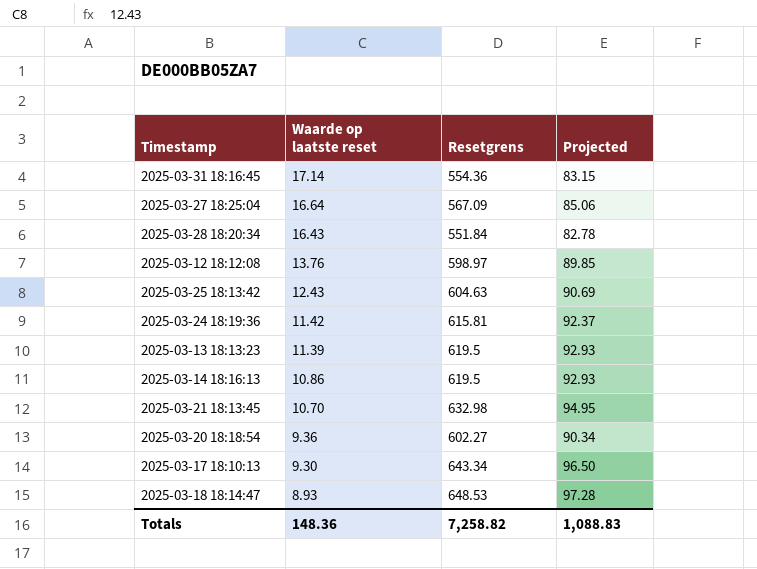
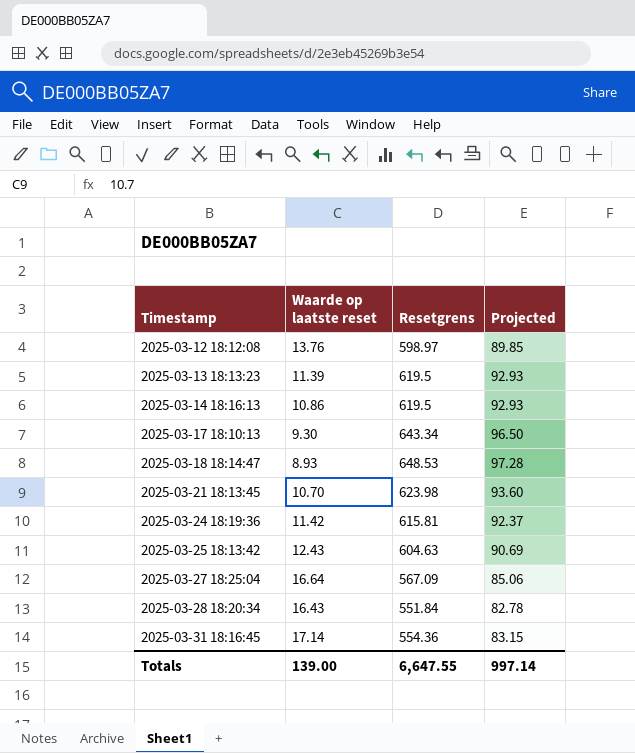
row order: Waarde op laatste reset descending -> Timestamp ascending
row 2025-03-20 18:18:54: 9.36 | 602.27 | 90.34 -> none
2025-03-21 18:13:45 | Resetgrens: 632.98 -> 623.98
2025-03-21 18:13:45 | Projected: 94.95 -> 93.60
Totals | Waarde op laatste reset: 148.36 -> 139.00
Totals | Resetgrens: 7,258.82 -> 6,647.55
Totals | Projected: 1,088.83 -> 997.14

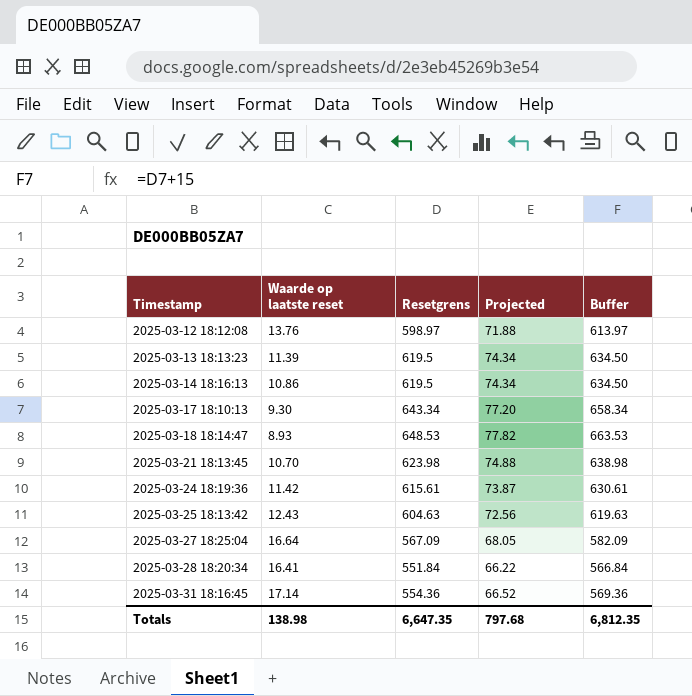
column Projected | formula: [Resetgrens] * 0.15 -> [Resetgrens] * 0.12
column Buffer | formula: none -> [Resetgrens] + 15
2025-03-24 18:19:36 | Resetgrens: 615.81 -> 615.61
2025-03-28 18:20:34 | Waarde op laatste reset: 16.43 -> 16.41
Totals | Waarde op laatste reset: 139.00 -> 138.98
Totals | Resetgrens: 6,647.55 -> 6,647.35
Totals | Projected: 997.14 -> 797.68

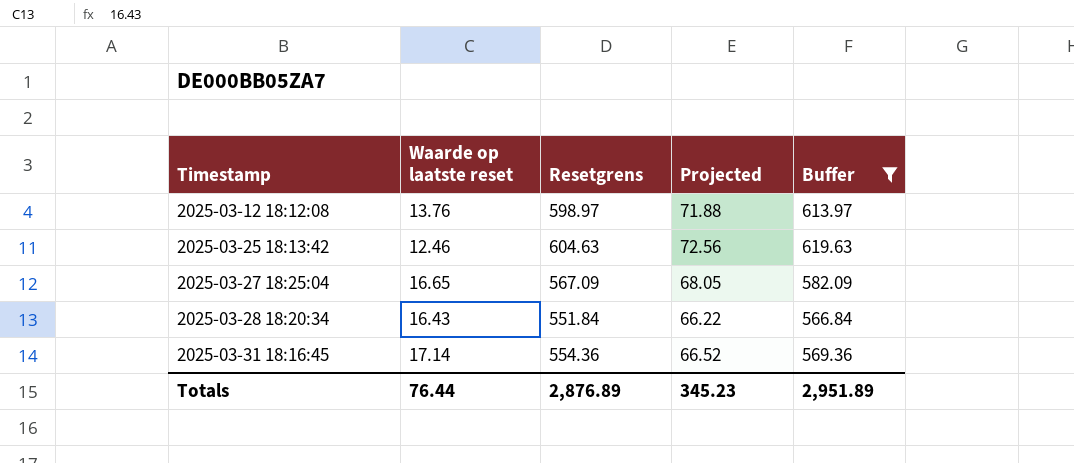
filter: none -> Buffer <= 619.63
2025-03-25 18:13:42 | Waarde op laatste reset: 12.43 -> 12.46
2025-03-27 18:25:04 | Waarde op laatste reset: 16.64 -> 16.65
2025-03-28 18:20:34 | Waarde op laatste reset: 16.41 -> 16.43
Totals | Waarde op laatste reset: 138.98 -> 76.44
Totals | Resetgrens: 6,647.35 -> 2,876.89
Totals | Projected: 797.68 -> 345.23
Totals | Buffer: 6,812.35 -> 2,951.89

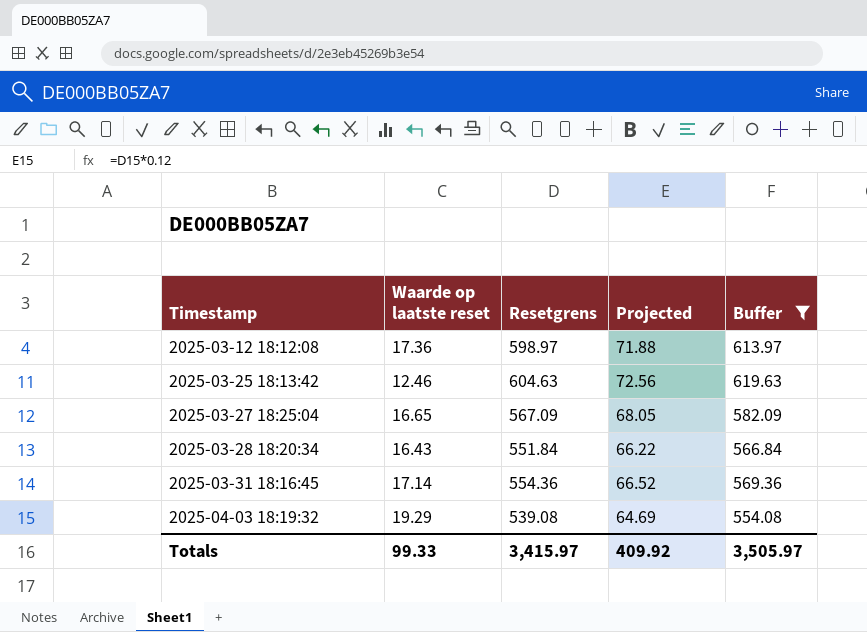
2025-03-12 18:12:08 | Waarde op laatste reset: 13.76 -> 17.36
row 2025-04-03 18:19:32: none -> 19.29 | 539.08 | 64.69 | 554.08
Totals | Waarde op laatste reset: 76.44 -> 99.33
Totals | Resetgrens: 2,876.89 -> 3,415.97
Totals | Projected: 345.23 -> 409.92
Totals | Buffer: 2,951.89 -> 3,505.97

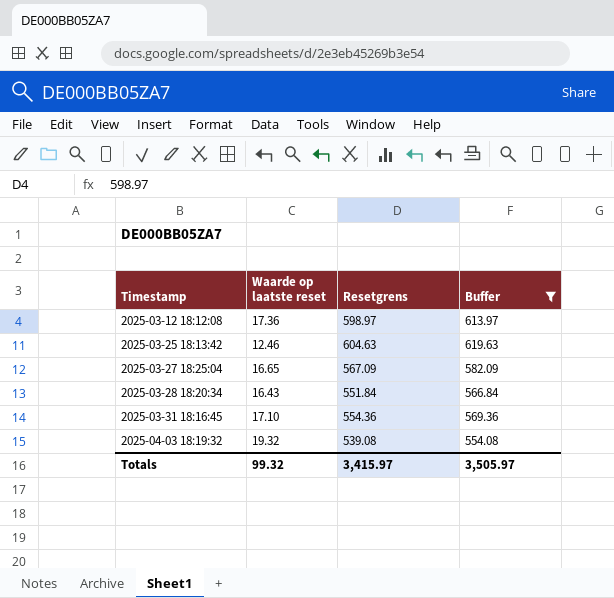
column Projected | formula: [Resetgrens] * 0.12 -> none
2025-03-31 18:16:45 | Waarde op laatste reset: 17.14 -> 17.10
2025-04-03 18:19:32 | Waarde op laatste reset: 19.29 -> 19.32
Totals | Waarde op laatste reset: 99.33 -> 99.32

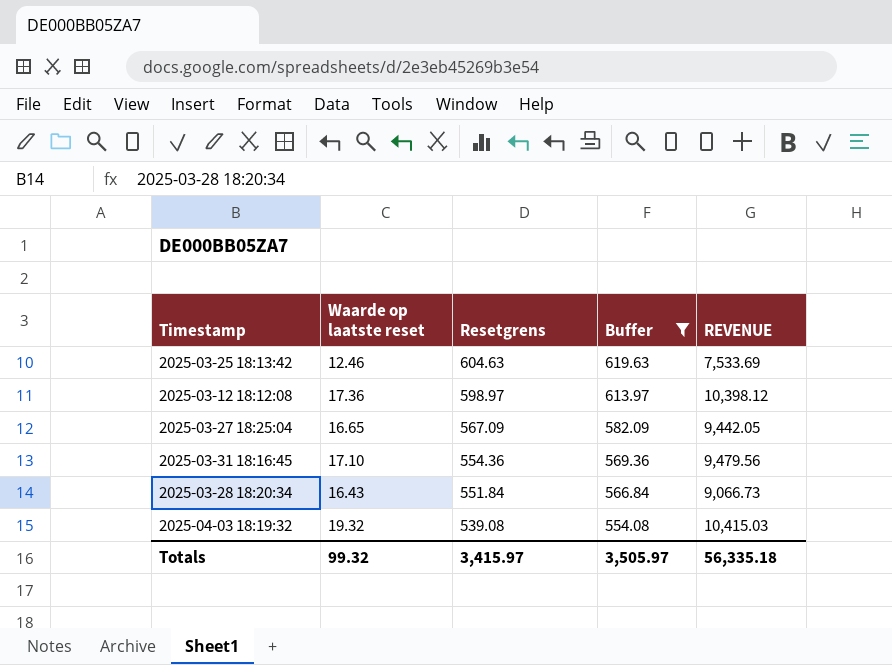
row order: Timestamp ascending -> Resetgrens descending
column REVENUE | formula: none -> [Waarde op laatste reset] * [Resetgrens]

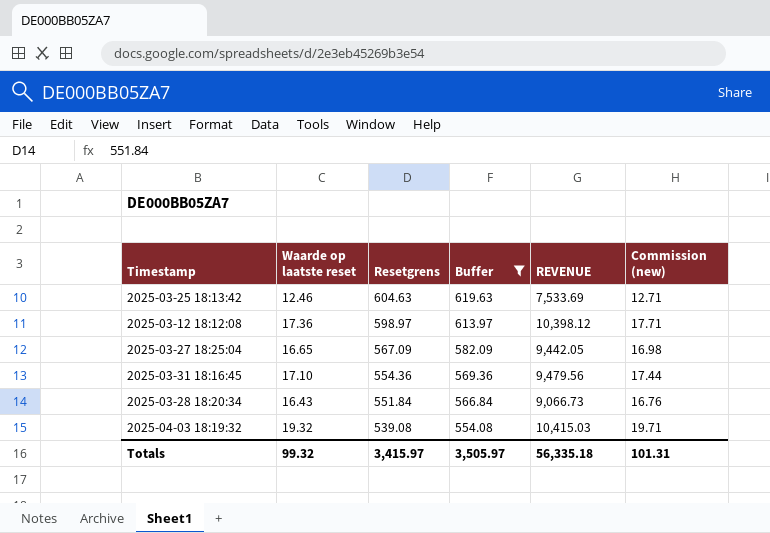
column Commission (new) | formula: none -> [Waarde op laatste reset] * 1.02

